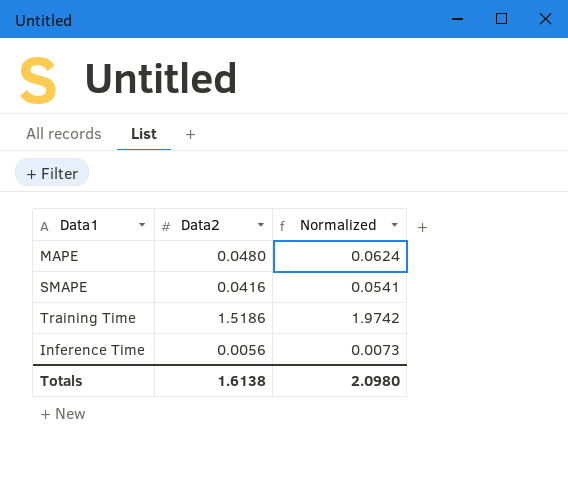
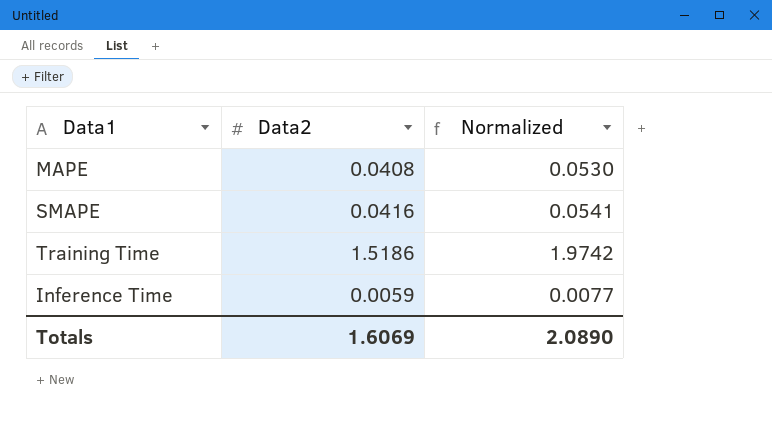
MAPE | Data2: 0.0480 -> 0.0408
MAPE | Normalized: 0.0624 -> 0.0530
Inference Time | Data2: 0.0056 -> 0.0059
Inference Time | Normalized: 0.0073 -> 0.0077
Totals | Data2: 1.6138 -> 1.6069
Totals | Normalized: 2.0980 -> 2.0890

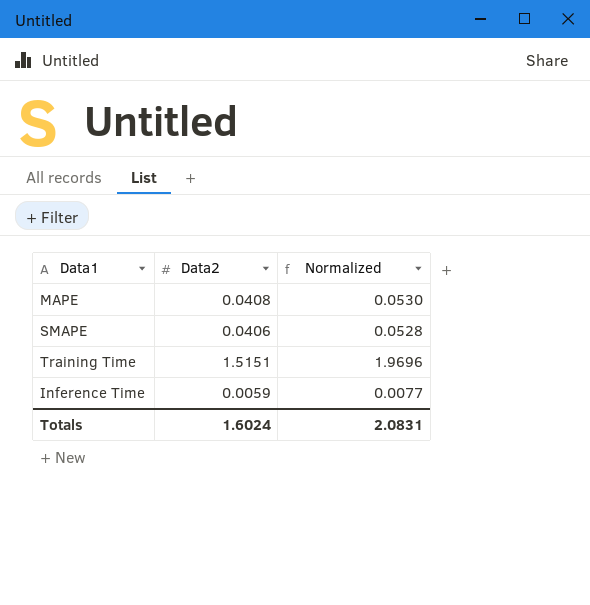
SMAPE | Data2: 0.0416 -> 0.0406
SMAPE | Normalized: 0.0541 -> 0.0528
Training Time | Data2: 1.5186 -> 1.5151
Training Time | Normalized: 1.9742 -> 1.9696
Totals | Data2: 1.6069 -> 1.6024
Totals | Normalized: 2.0890 -> 2.0831

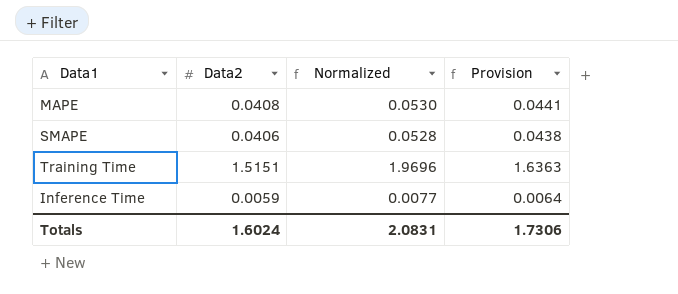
column Provision | formula: none -> [Data2] * 1.08

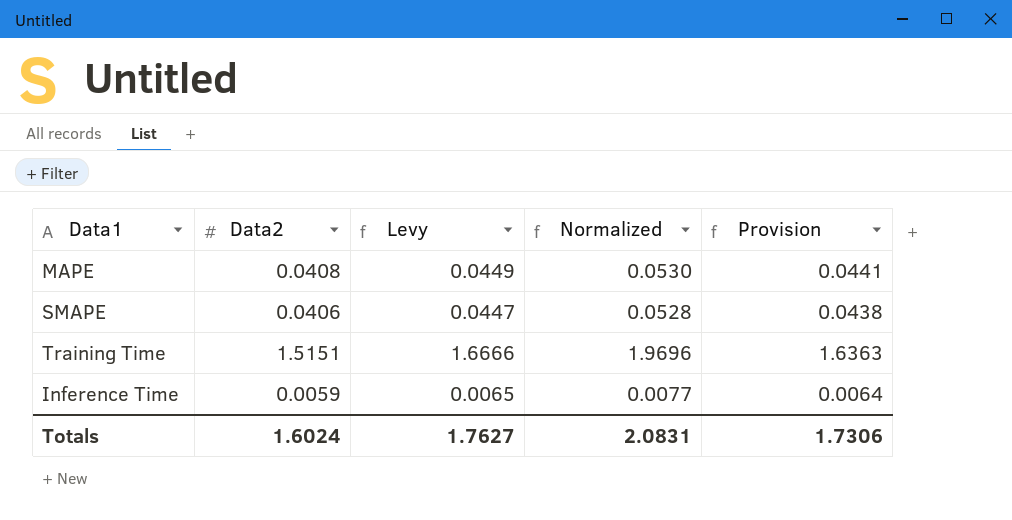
column Levy | formula: none -> [Data2] * 1.1

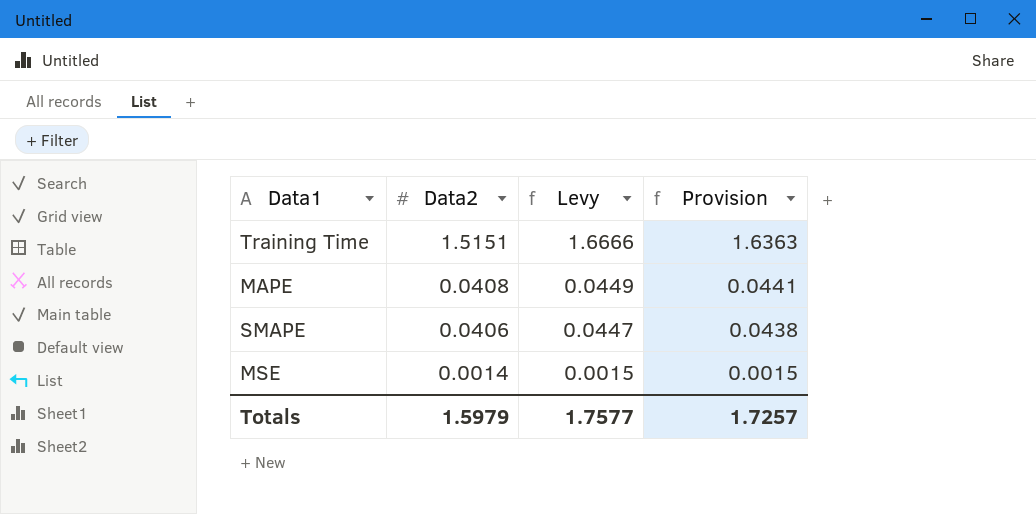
row order: none -> Data2 descending
column Normalized | formula: [Data2] * 1.3 -> none
row Inference Time: 0.0059 | 0.0065 | 0.0077 | 0.0064 -> none
row MSE: none -> 0.0014 | 0.0015 | 0.0015
Totals | Data2: 1.6024 -> 1.5979
Totals | Levy: 1.7627 -> 1.7577
Totals | Provision: 1.7306 -> 1.7257

